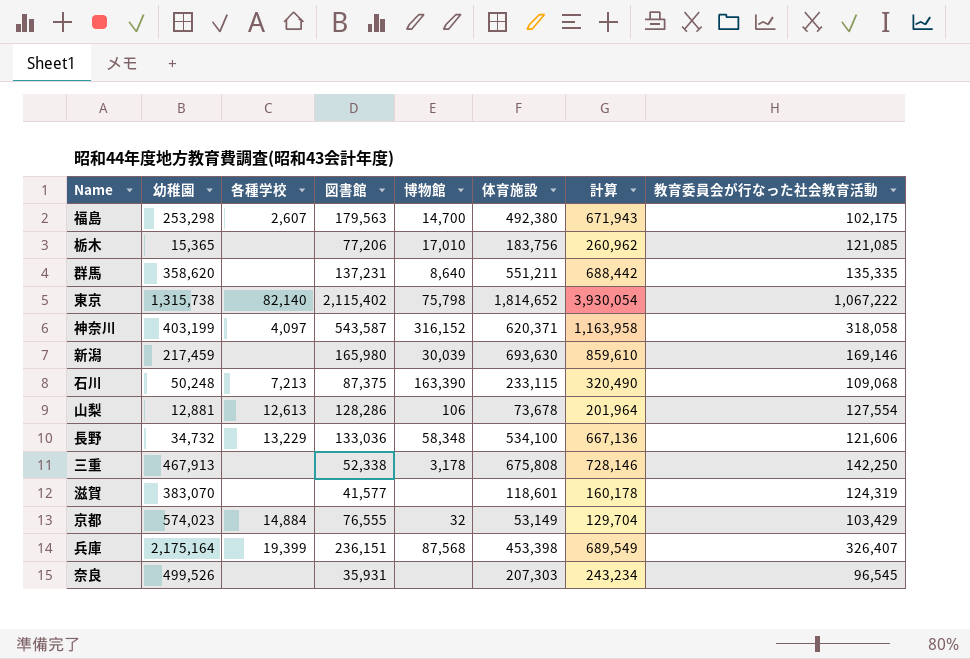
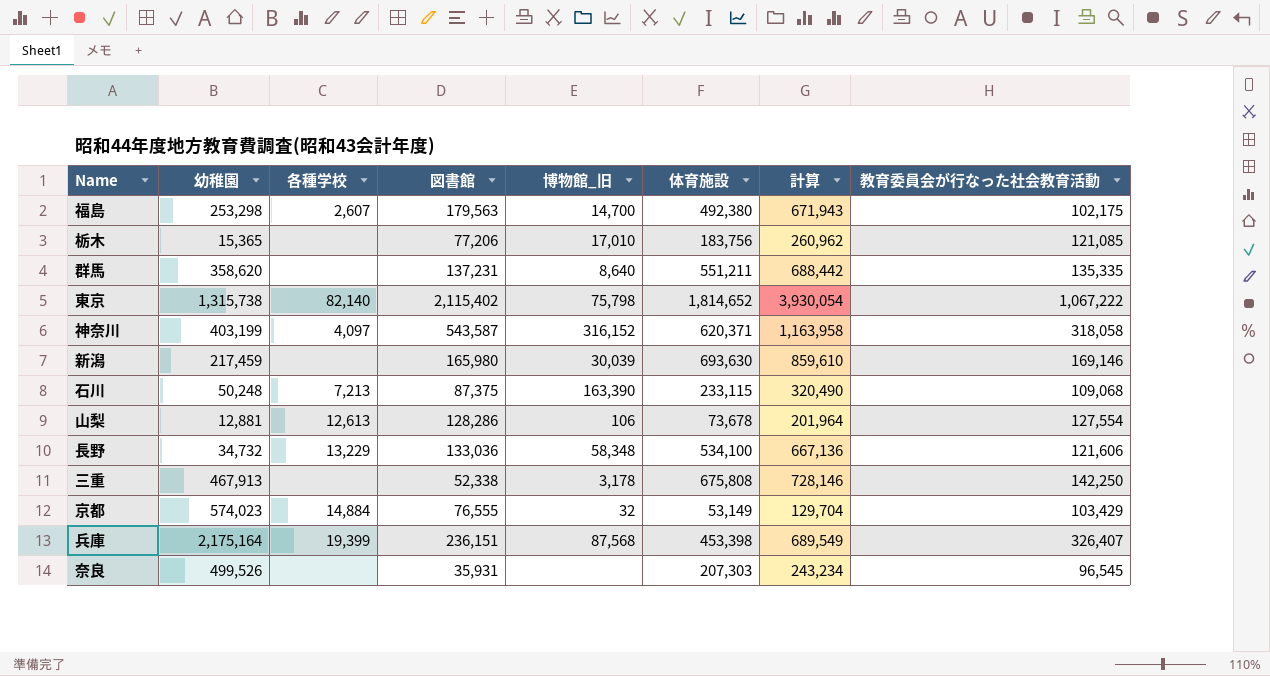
column name: 博物館 -> 博物館_旧
row 滋賀: 383,070 | none | 41,577 | none | 118,601 | 160,178 | 124,319 -> none

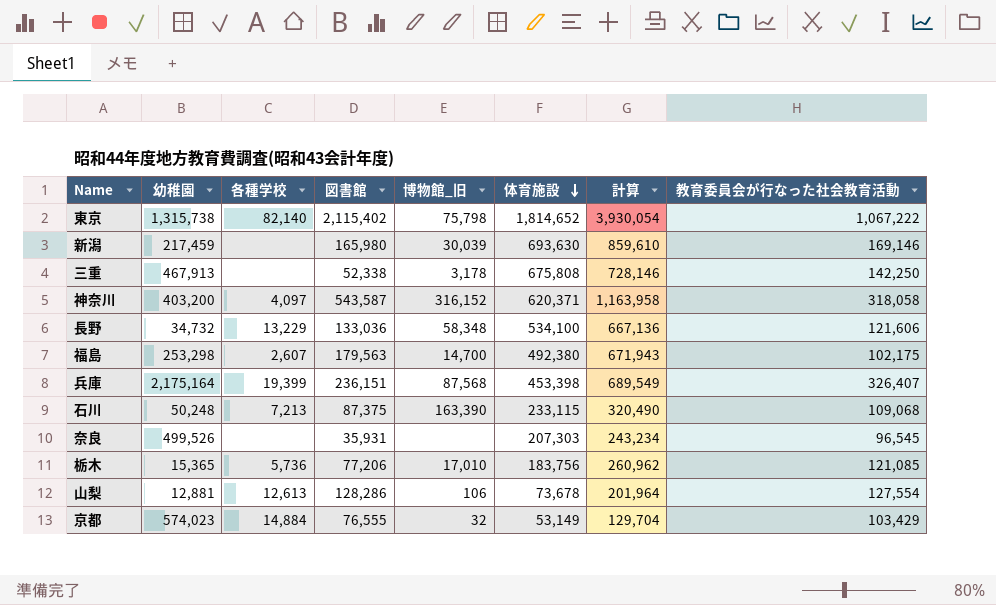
row order: none -> 体育施設 descending
row 群馬: 358,620 | none | 137,231 | 8,640 | 551,211 | 688,442 | 135,335 -> none
神奈川 | 幼稚園: 403,199 -> 403,200
栃木 | 各種学校: none -> 5,736

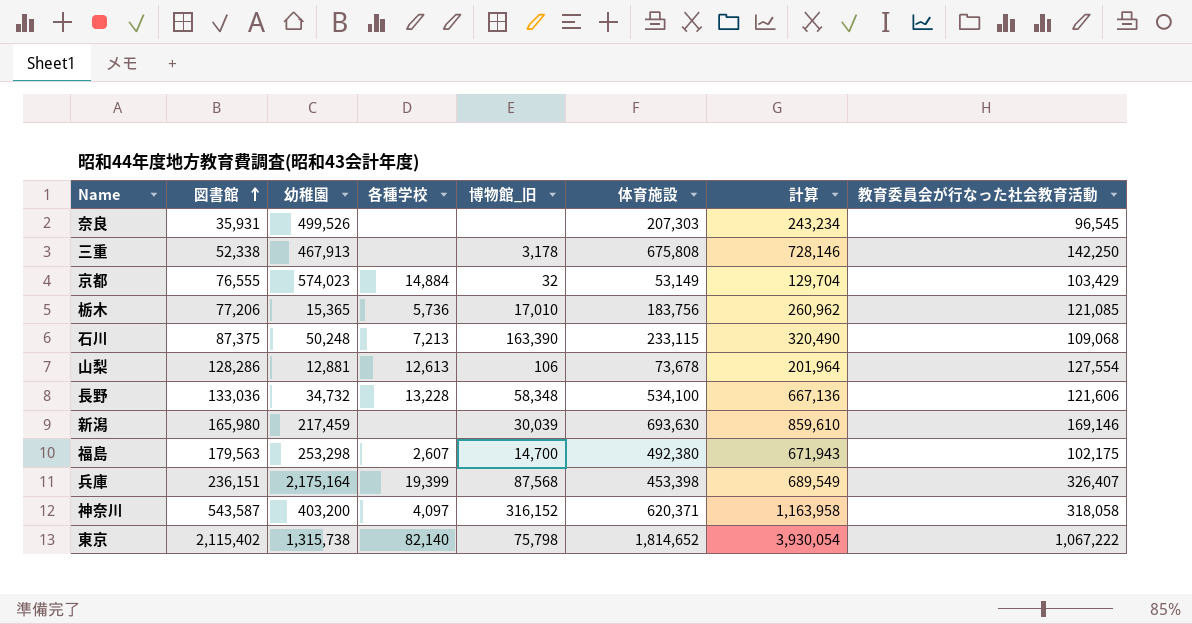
row order: 体育施設 descending -> 図書館 ascending
column 図書館 | position: 4 -> 2
長野 | 各種学校: 13,229 -> 13,228

